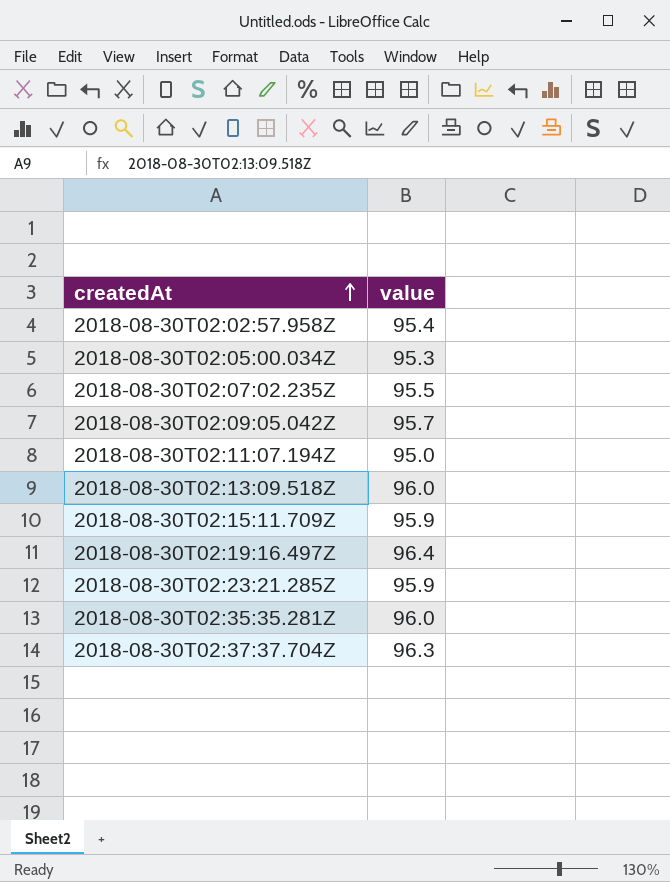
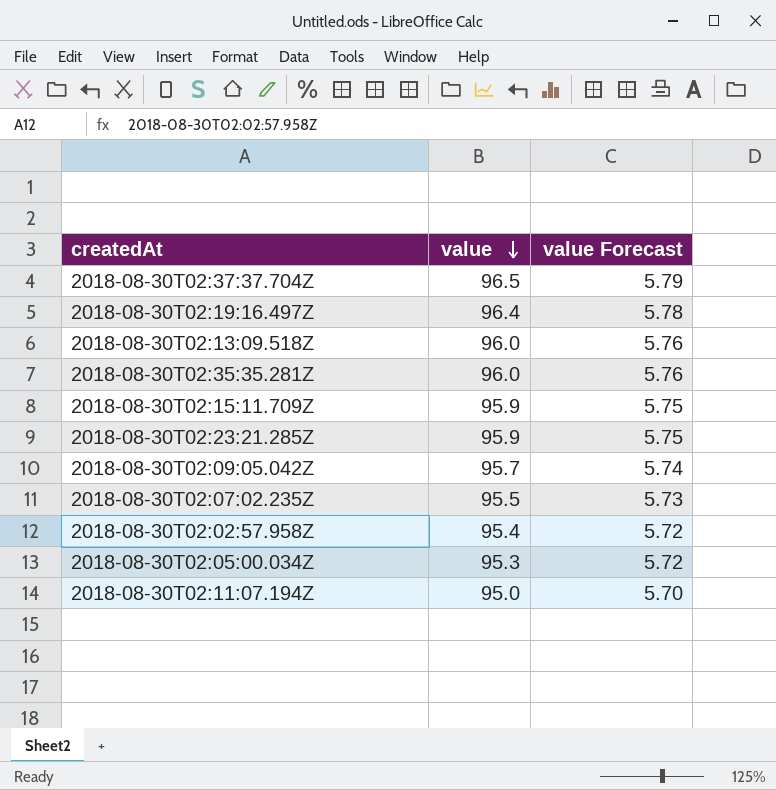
row order: createdAt ascending -> value descending
column value Forecast | formula: none -> [value] * 0.06
2018-08-30T02:37:37.704Z | value: 96.3 -> 96.5

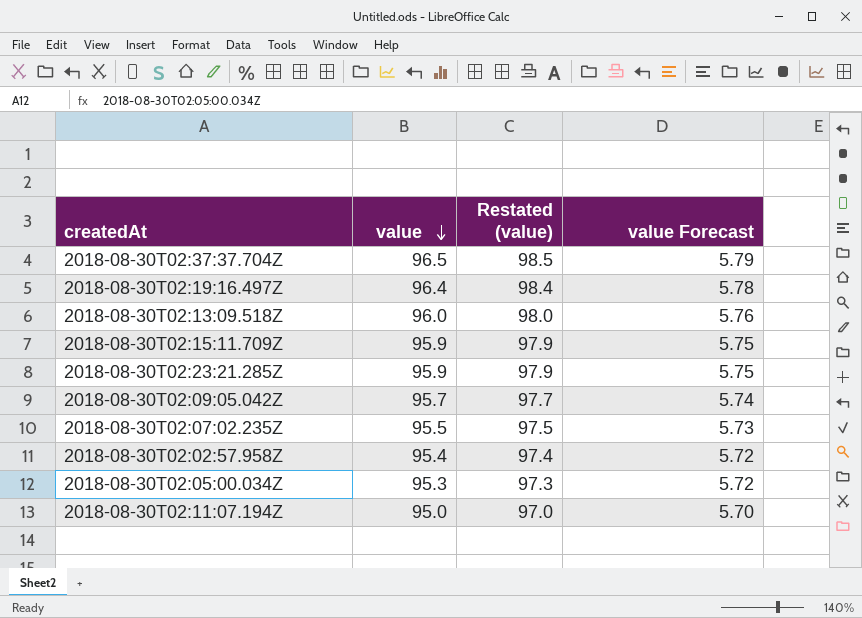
column Restated (value) | formula: none -> [value] + 2
row 2018-08-30T02:35:35.281Z: 96.0 | 5.76 -> none

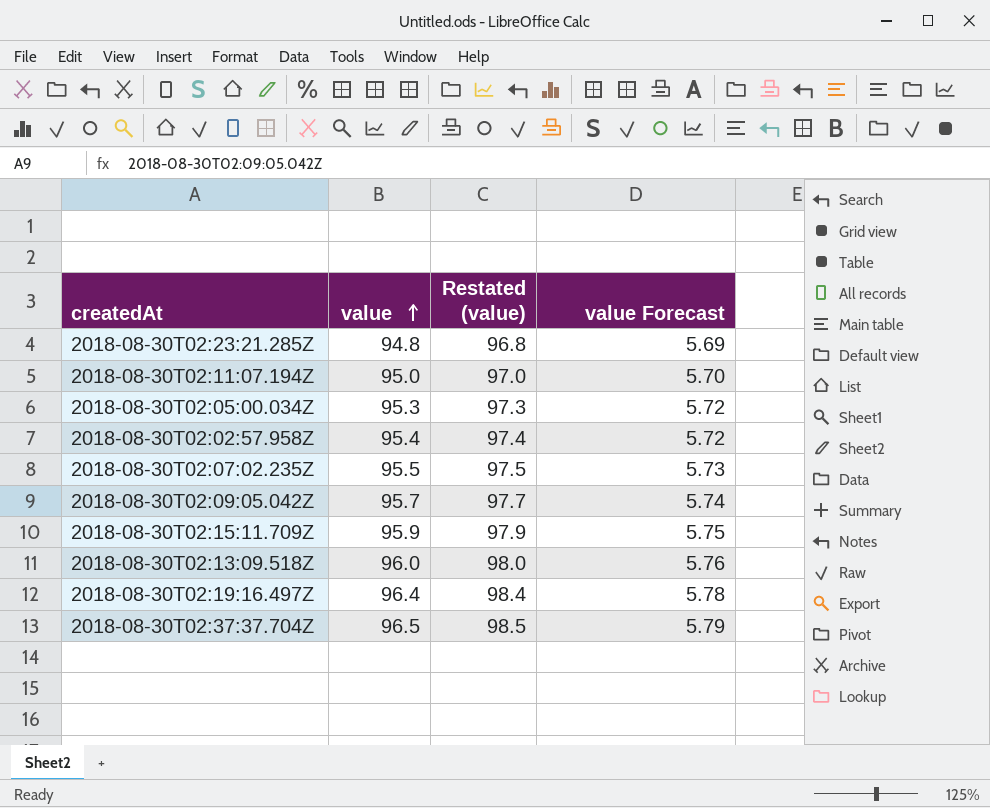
row order: value descending -> value ascending
2018-08-30T02:23:21.285Z | value: 95.9 -> 94.8
2018-08-30T02:23:21.285Z | Restated (value): 97.9 -> 96.8
2018-08-30T02:23:21.285Z | value Forecast: 5.75 -> 5.69

